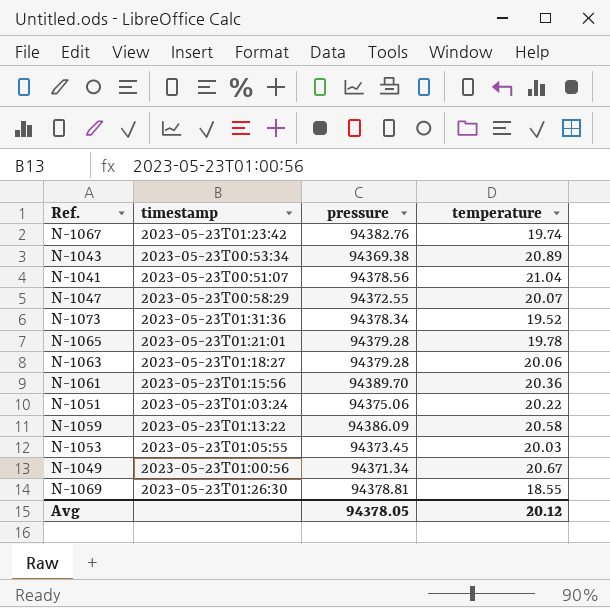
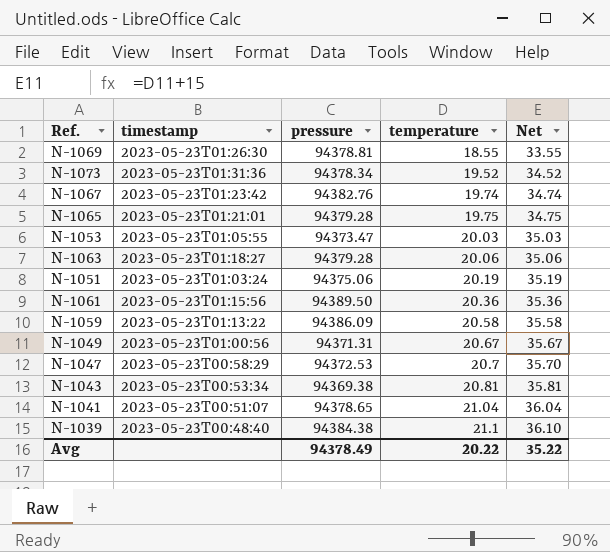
row order: none -> temperature ascending
column Net | formula: none -> [temperature] + 15
N-1065 | temperature: 19.78 -> 19.75
N-1053 | pressure: 94373.45 -> 94373.47
N-1051 | temperature: 20.22 -> 20.19
N-1061 | pressure: 94389.70 -> 94389.50
N-1049 | pressure: 94371.34 -> 94371.31
N-1047 | pressure: 94372.55 -> 94372.53
N-1047 | temperature: 20.07 -> 20.7
N-1043 | temperature: 20.89 -> 20.81
N-1041 | pressure: 94378.56 -> 94378.65
row N-1039: none -> 2023-05-23T00:48:40 | 94384.38 | 21.1 | 36.10
Avg | pressure: 94378.05 -> 94378.49
Avg | temperature: 20.12 -> 20.22

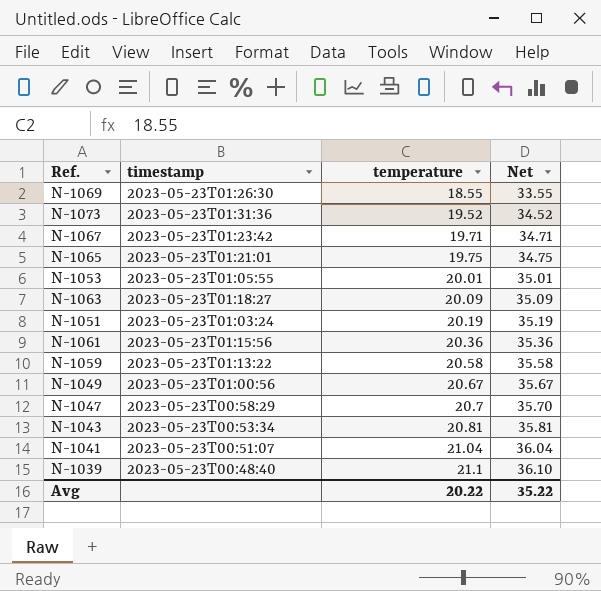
column pressure | position: 3 -> none
N-1067 | temperature: 19.74 -> 19.71
N-1067 | Net: 34.74 -> 34.71
N-1053 | temperature: 20.03 -> 20.01
N-1053 | Net: 35.03 -> 35.01
N-1063 | temperature: 20.06 -> 20.09
N-1063 | Net: 35.06 -> 35.09

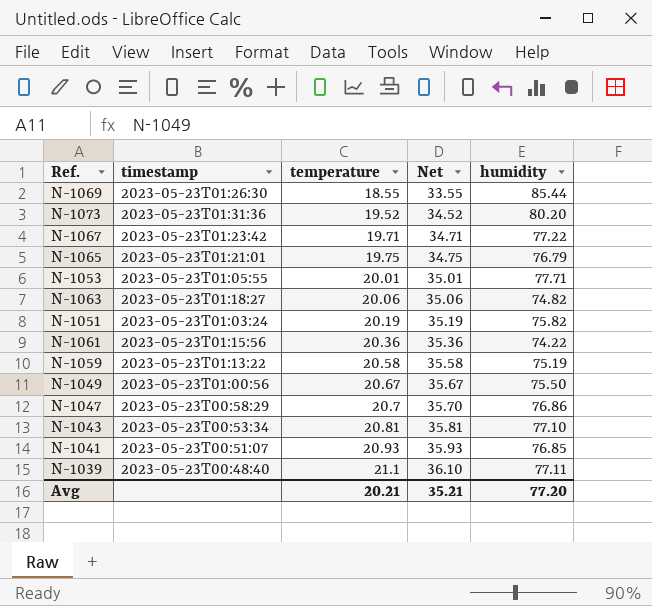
column humidity | position: none -> 5
N-1063 | temperature: 20.09 -> 20.06
N-1063 | Net: 35.09 -> 35.06
N-1041 | temperature: 21.04 -> 20.93
N-1041 | Net: 36.04 -> 35.93
Avg | temperature: 20.22 -> 20.21
Avg | Net: 35.22 -> 35.21

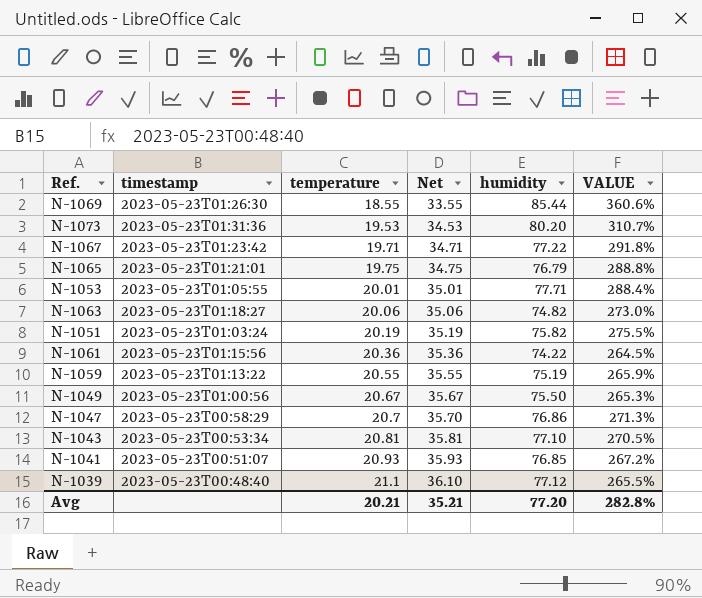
column VALUE | formula: none -> ([humidity] - [temperature]) / [temperature]
N-1073 | temperature: 19.52 -> 19.53
N-1073 | Net: 34.52 -> 34.53
N-1059 | temperature: 20.58 -> 20.55
N-1059 | Net: 35.58 -> 35.55
N-1039 | humidity: 77.11 -> 77.12

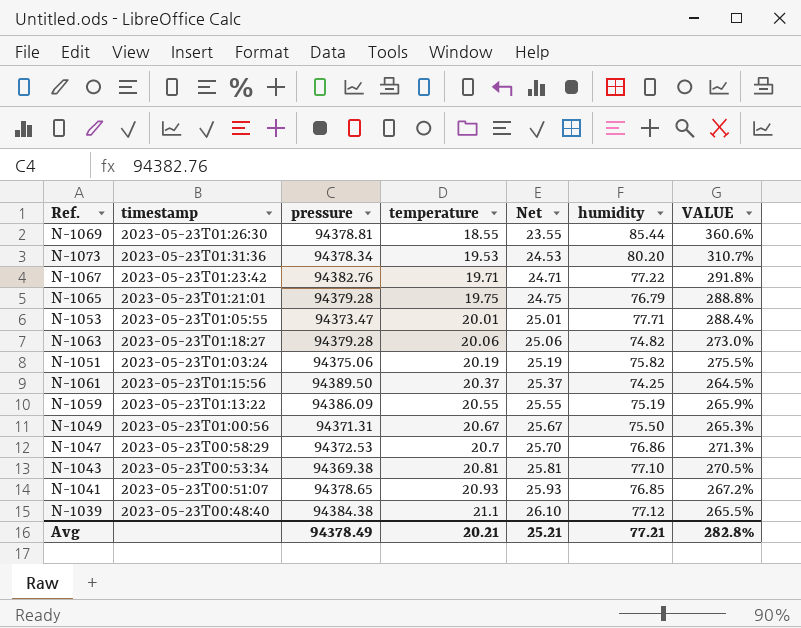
column pressure | position: none -> 3
column Net | formula: [temperature] + 15 -> [temperature] + 5
N-1061 | temperature: 20.36 -> 20.37
N-1061 | humidity: 74.22 -> 74.25
Avg | Net: 35.21 -> 25.21
Avg | humidity: 77.20 -> 77.21

